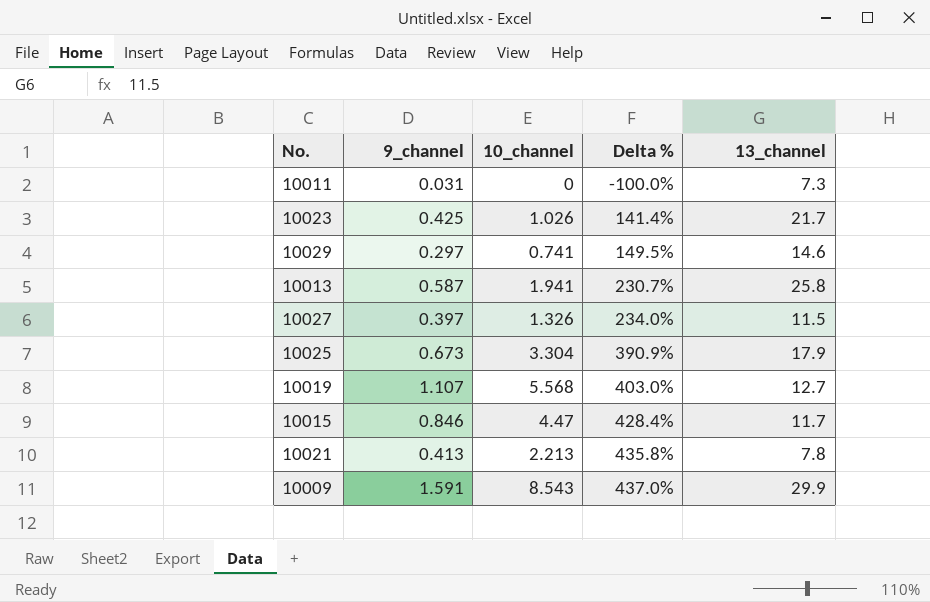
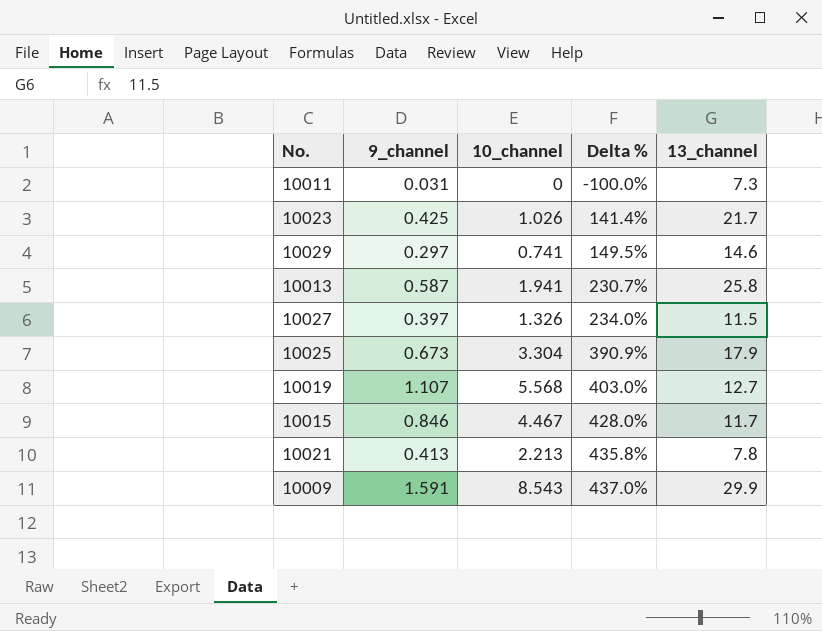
10015 | 10_channel: 4.47 -> 4.467
10015 | Delta %: 428.4% -> 428.0%

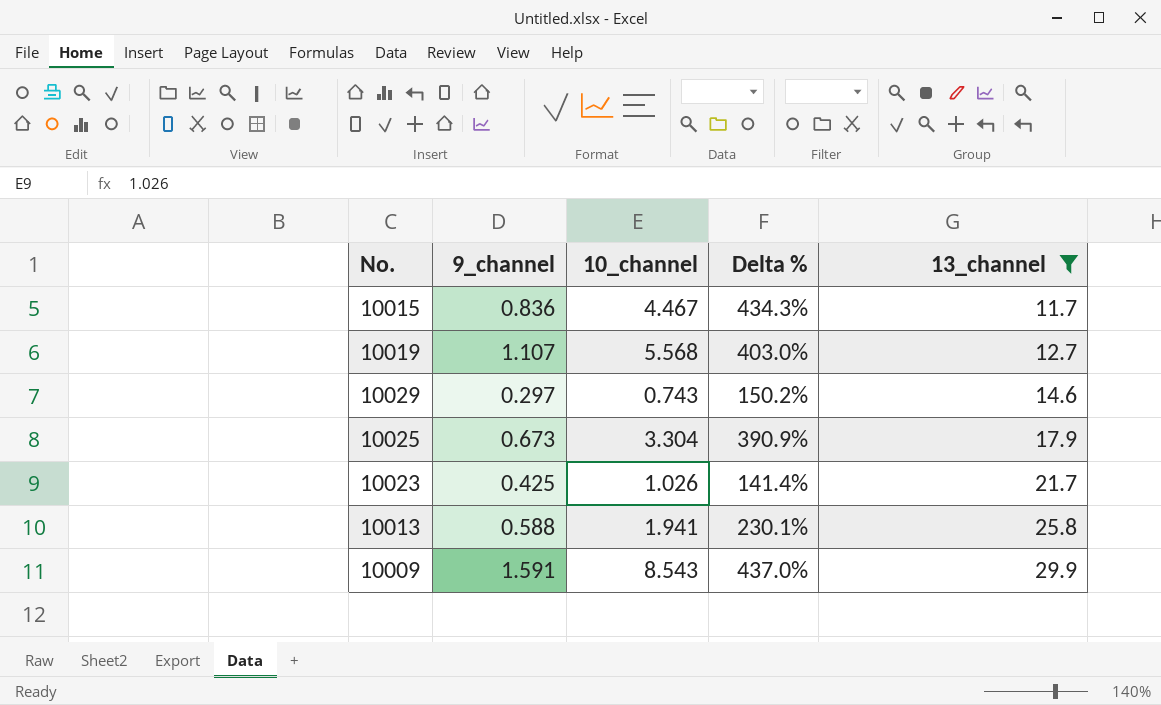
filter: none -> 13_channel >= 11.7
row order: Delta % ascending -> 13_channel ascending
10015 | 9_channel: 0.846 -> 0.836
10015 | Delta %: 428.0% -> 434.3%
10029 | 10_channel: 0.741 -> 0.743
10029 | Delta %: 149.5% -> 150.2%
10013 | 9_channel: 0.587 -> 0.588
10013 | Delta %: 230.7% -> 230.1%

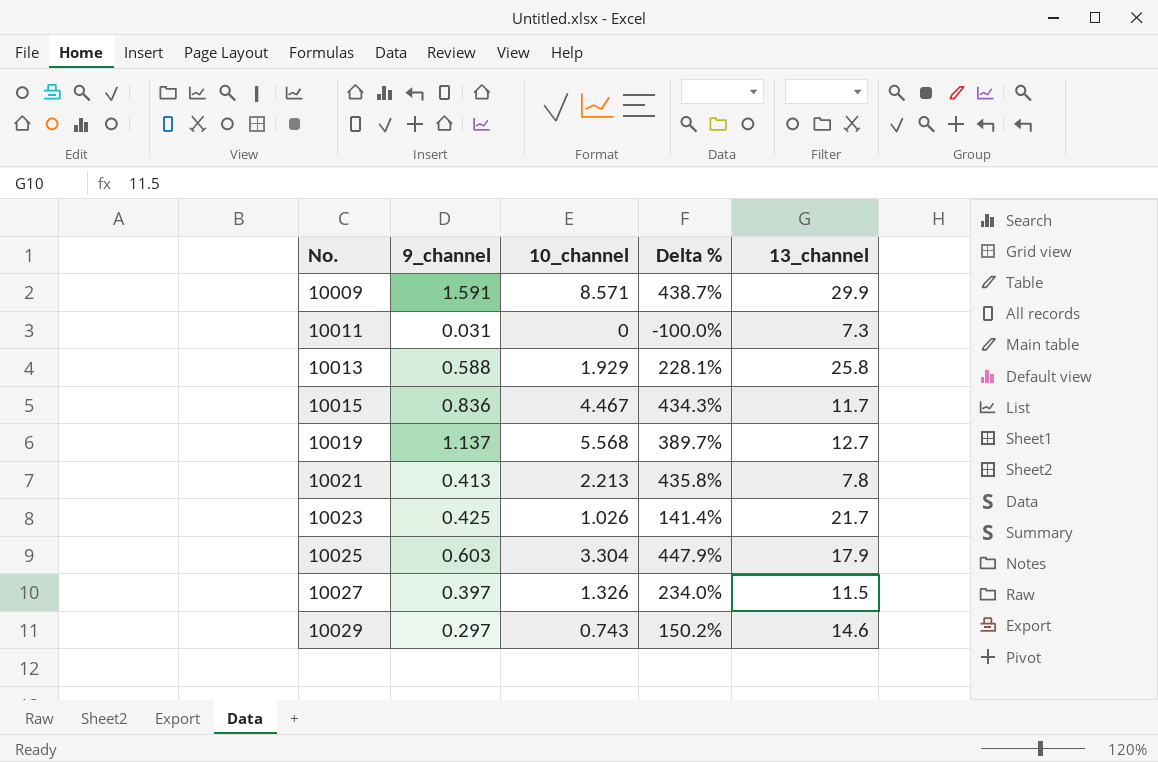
filter: 13_channel >= 11.7 -> none
row order: 13_channel ascending -> No. ascending
10009 | 10_channel: 8.543 -> 8.571
10009 | Delta %: 437.0% -> 438.7%
10013 | 10_channel: 1.941 -> 1.929
10013 | Delta %: 230.1% -> 228.1%
10019 | 9_channel: 1.107 -> 1.137
10019 | Delta %: 403.0% -> 389.7%
10025 | 9_channel: 0.673 -> 0.603
10025 | Delta %: 390.9% -> 447.9%

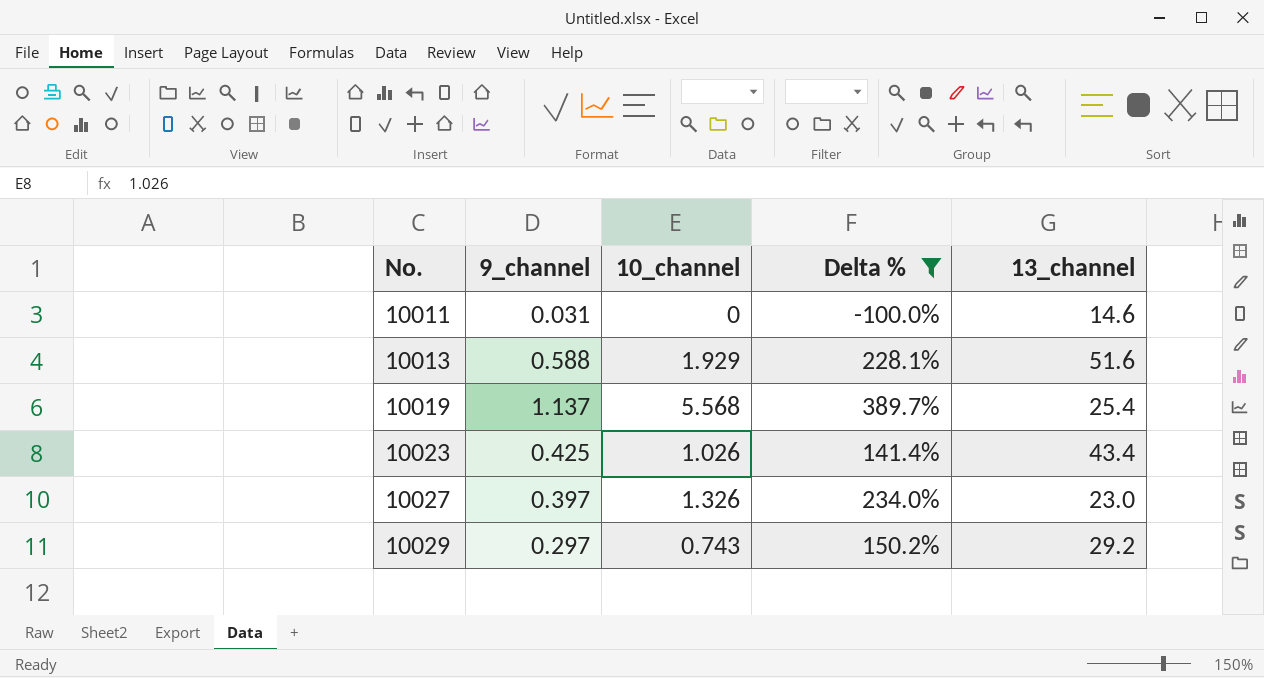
filter: none -> Delta % <= 389.7%
10011 | 13_channel: 7.3 -> 14.6
10013 | 13_channel: 25.8 -> 51.6
10019 | 13_channel: 12.7 -> 25.4
10023 | 13_channel: 21.7 -> 43.4
10027 | 13_channel: 11.5 -> 23.0
10029 | 13_channel: 14.6 -> 29.2

